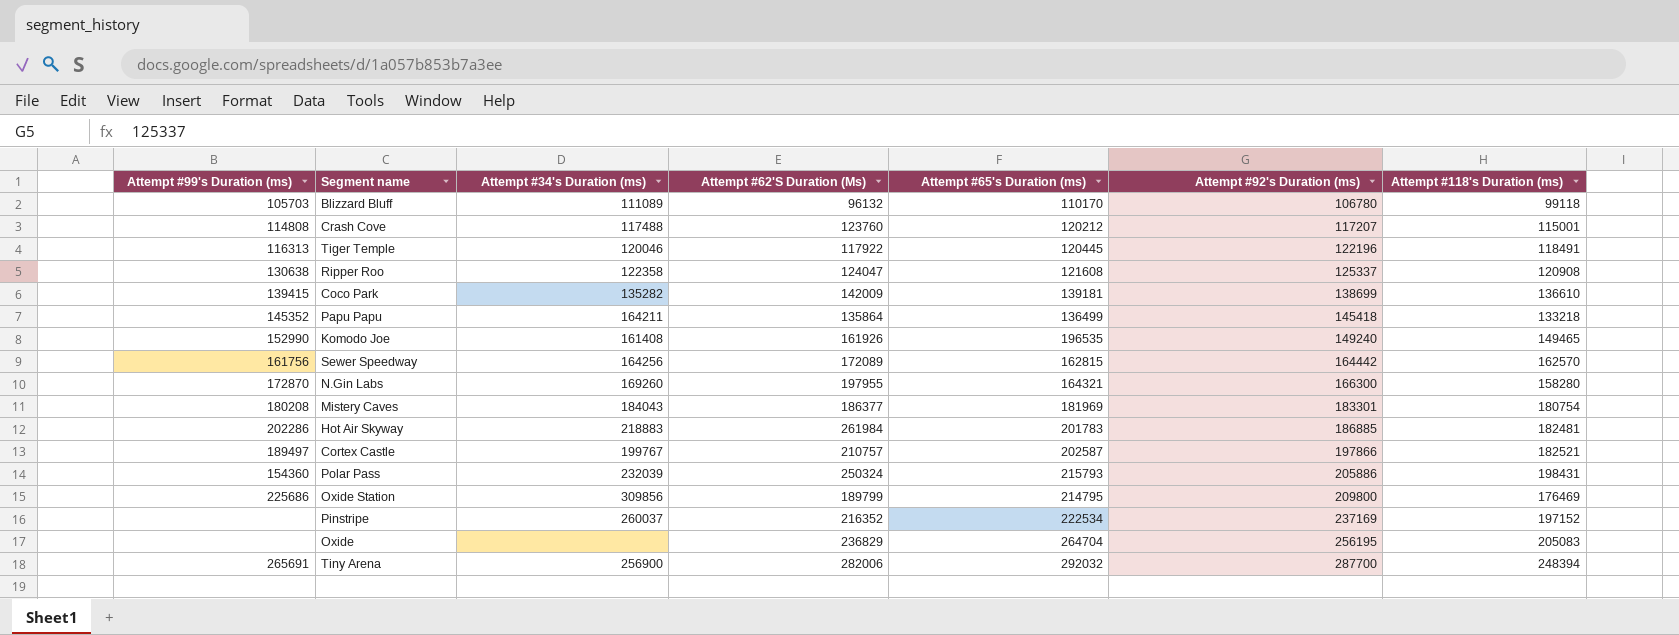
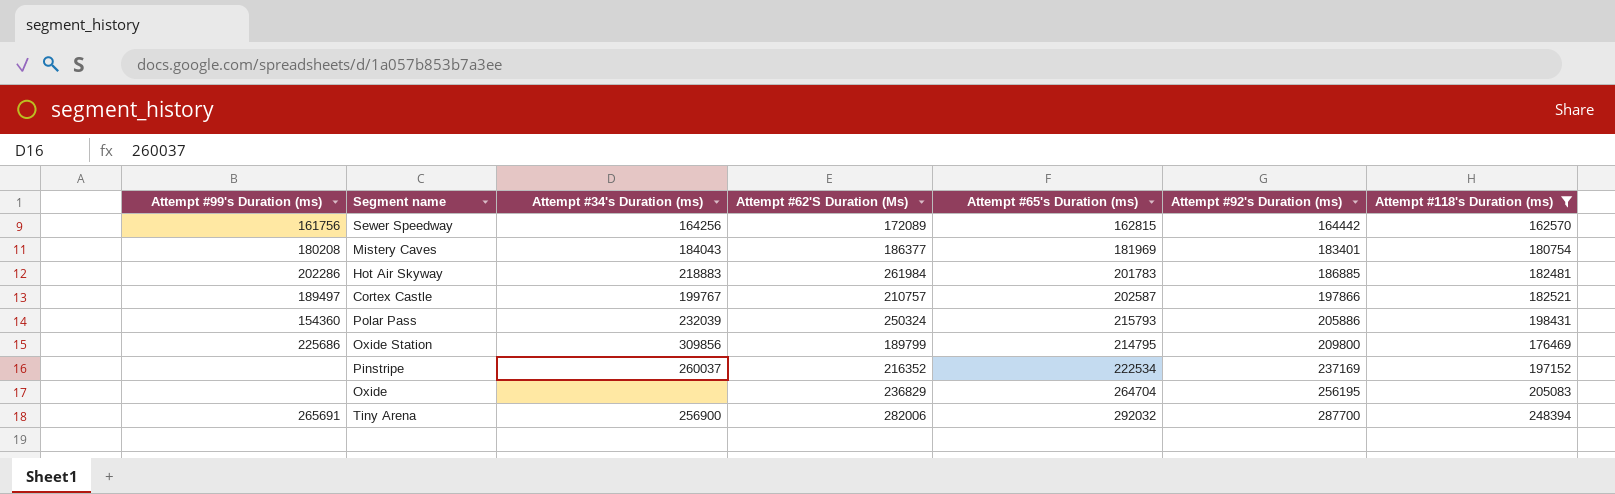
filter: none -> Attempt #118's Duration (ms) >= 162570
Mistery Caves | Attempt #92's Duration (ms): 183301 -> 183401

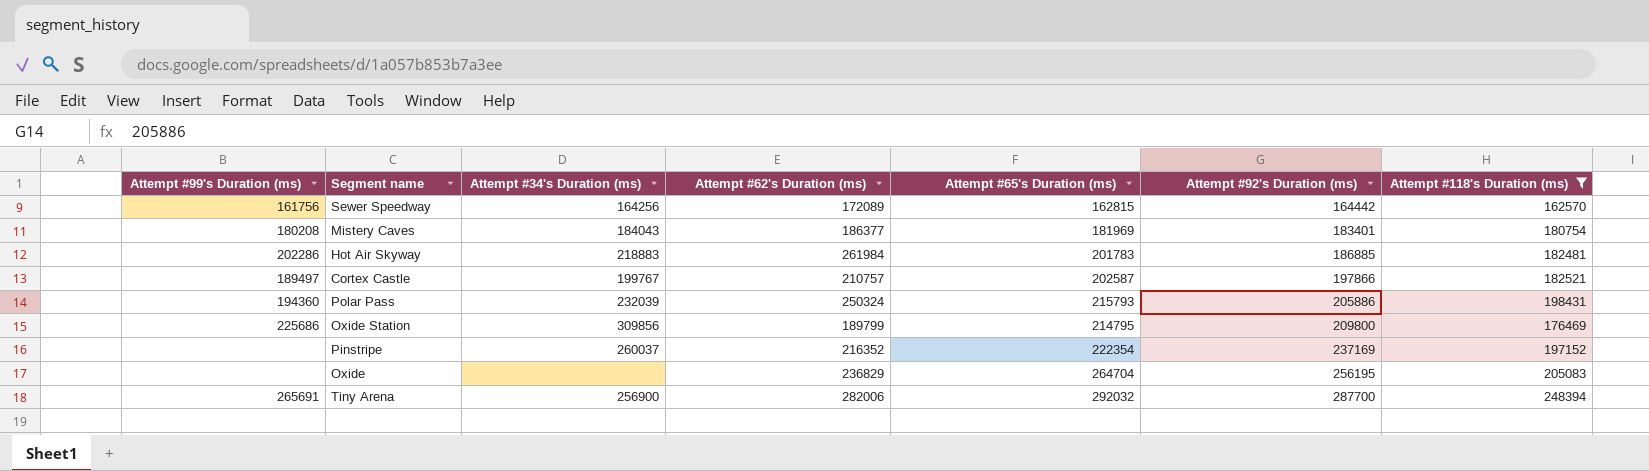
column name: Attempt #62'S Duration (Ms) -> Attempt #62's Duration (ms)
Polar Pass | Attempt #99's Duration (ms): 154360 -> 194360
Pinstripe | Attempt #65's Duration (ms): 222534 -> 222354

